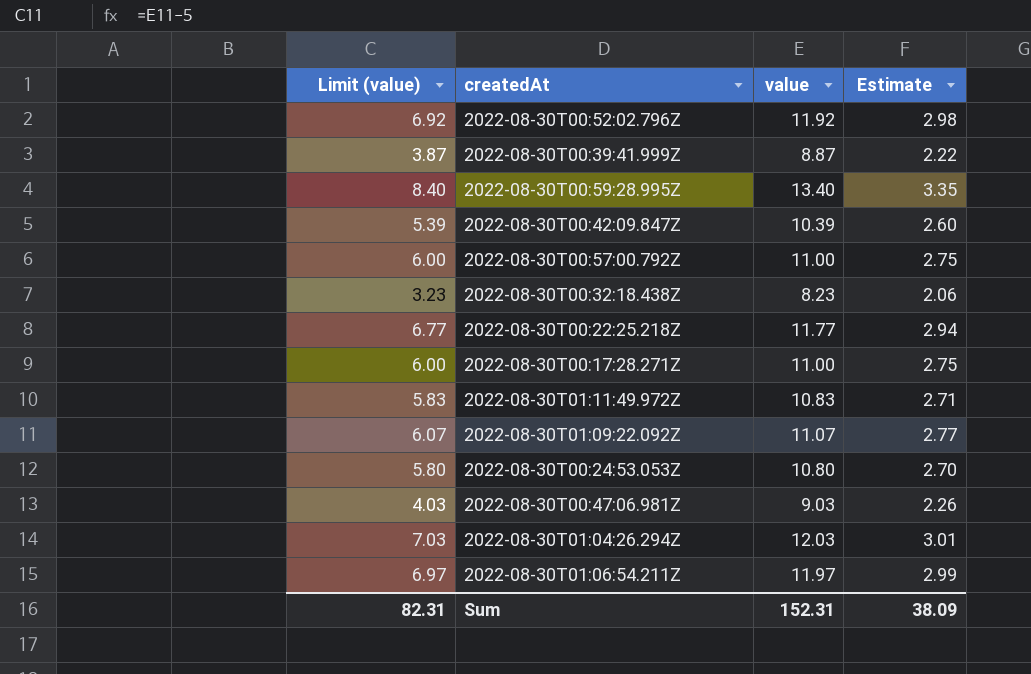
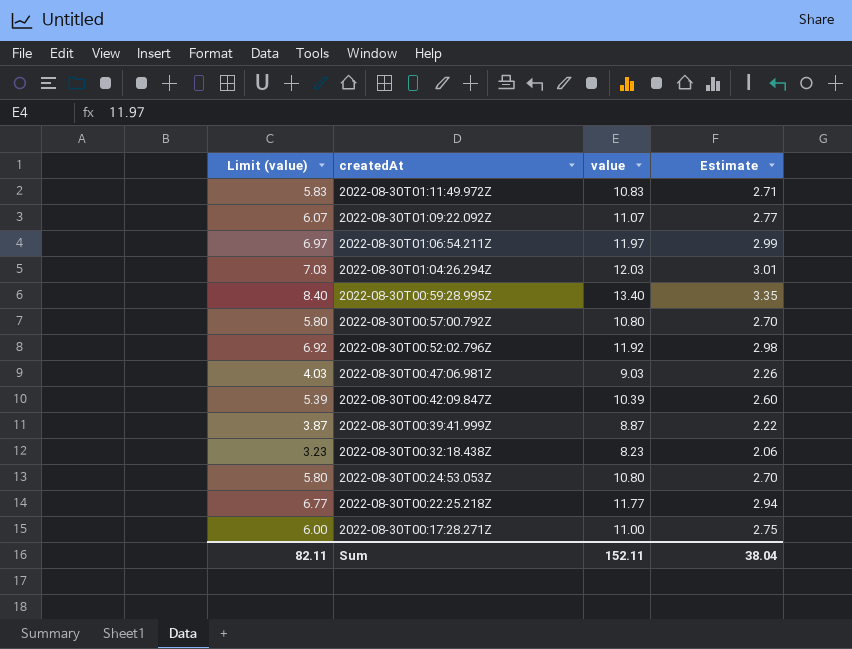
row order: none -> createdAt descending
2022-08-30T00:57:00.792Z | Limit (value): 6.00 -> 5.80
2022-08-30T00:57:00.792Z | value: 11.00 -> 10.80
2022-08-30T00:57:00.792Z | Estimate: 2.75 -> 2.70
Sum | Limit (value): 82.31 -> 82.11
Sum | value: 152.31 -> 152.11
Sum | Estimate: 38.09 -> 38.04

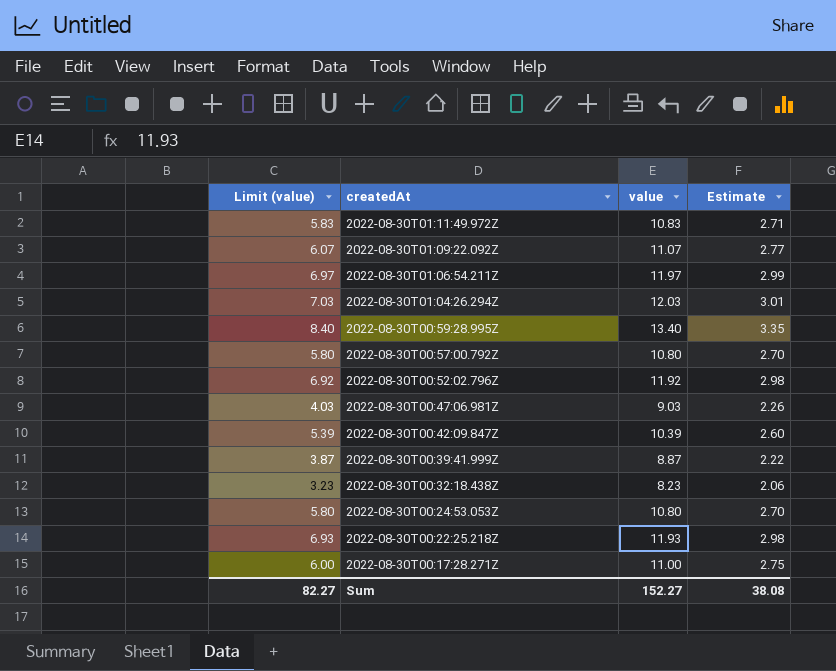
2022-08-30T00:22:25.218Z | Limit (value): 6.77 -> 6.93
2022-08-30T00:22:25.218Z | value: 11.77 -> 11.93
2022-08-30T00:22:25.218Z | Estimate: 2.94 -> 2.98
Sum | Limit (value): 82.11 -> 82.27
Sum | value: 152.11 -> 152.27
Sum | Estimate: 38.04 -> 38.08

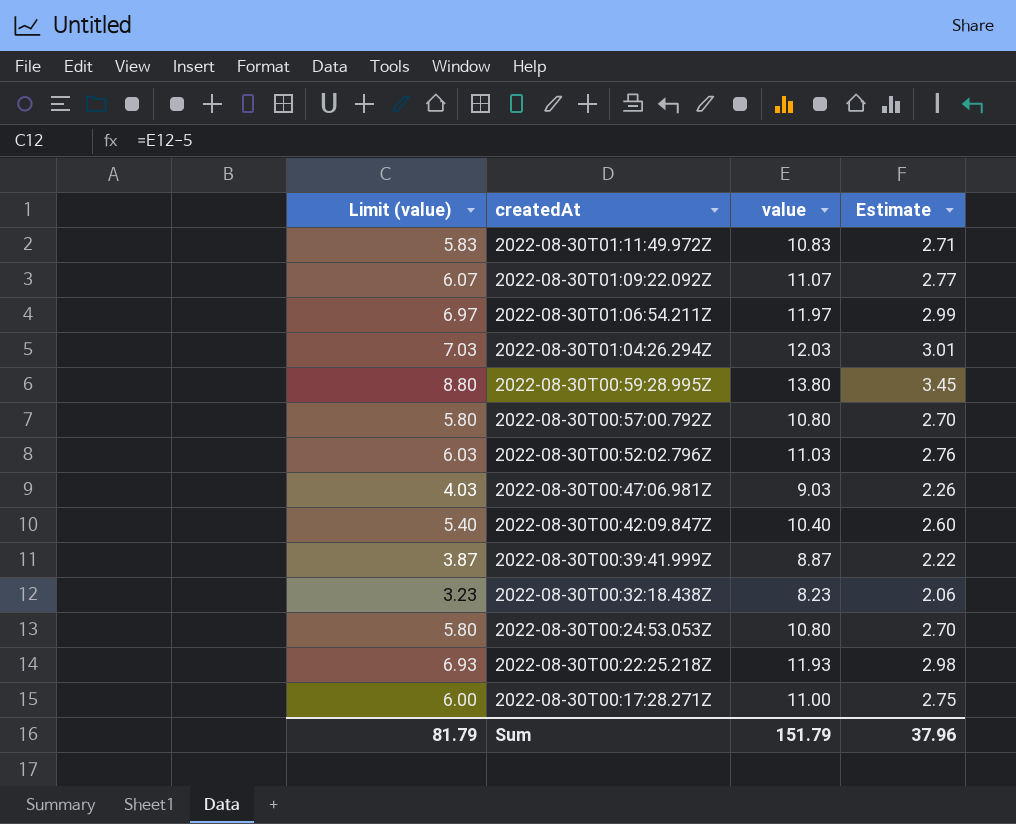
2022-08-30T00:59:28.995Z | Limit (value): 8.40 -> 8.80
2022-08-30T00:59:28.995Z | value: 13.40 -> 13.80
2022-08-30T00:59:28.995Z | Estimate: 3.35 -> 3.45
2022-08-30T00:52:02.796Z | Limit (value): 6.92 -> 6.03
2022-08-30T00:52:02.796Z | value: 11.92 -> 11.03
2022-08-30T00:52:02.796Z | Estimate: 2.98 -> 2.76
2022-08-30T00:42:09.847Z | Limit (value): 5.39 -> 5.40
2022-08-30T00:42:09.847Z | value: 10.39 -> 10.40
Sum | Limit (value): 82.27 -> 81.79
Sum | value: 152.27 -> 151.79
Sum | Estimate: 38.08 -> 37.96

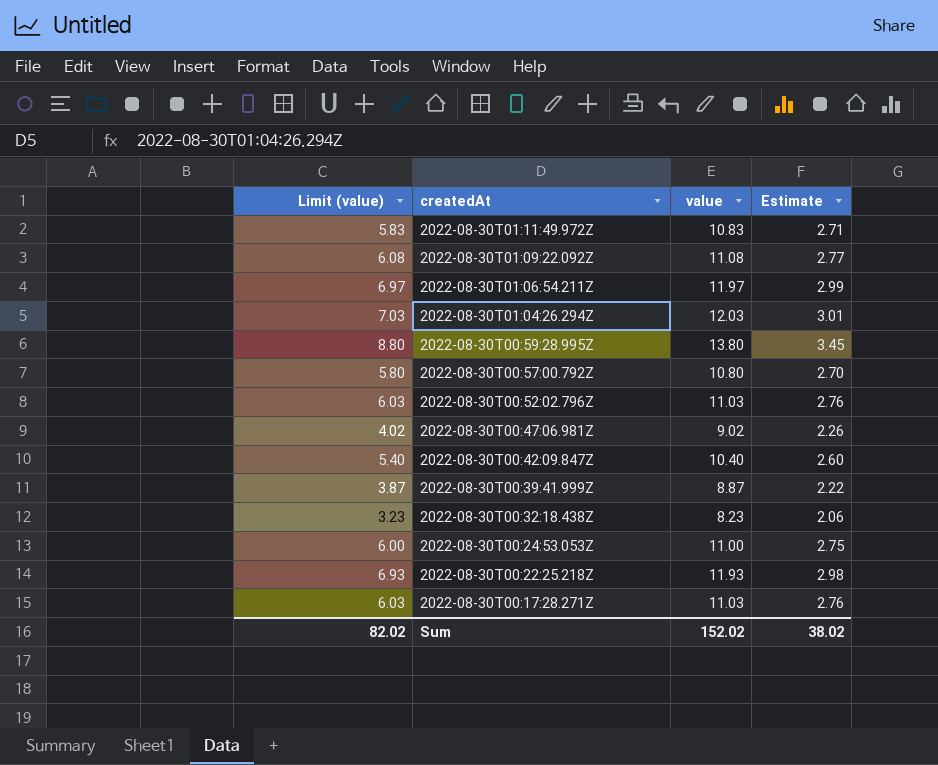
2022-08-30T01:09:22.092Z | Limit (value): 6.07 -> 6.08
2022-08-30T01:09:22.092Z | value: 11.07 -> 11.08
2022-08-30T00:47:06.981Z | Limit (value): 4.03 -> 4.02
2022-08-30T00:47:06.981Z | value: 9.03 -> 9.02
2022-08-30T00:24:53.053Z | Limit (value): 5.80 -> 6.00
2022-08-30T00:24:53.053Z | value: 10.80 -> 11.00
2022-08-30T00:24:53.053Z | Estimate: 2.70 -> 2.75
2022-08-30T00:17:28.271Z | Limit (value): 6.00 -> 6.03
2022-08-30T00:17:28.271Z | value: 11.00 -> 11.03
2022-08-30T00:17:28.271Z | Estimate: 2.75 -> 2.76
Sum | Limit (value): 81.79 -> 82.02
Sum | value: 151.79 -> 152.02
Sum | Estimate: 37.96 -> 38.02

